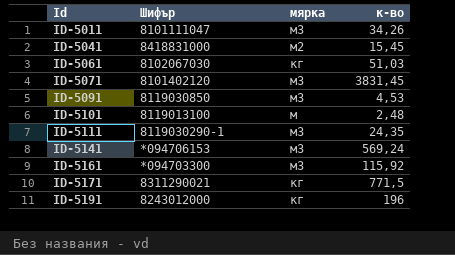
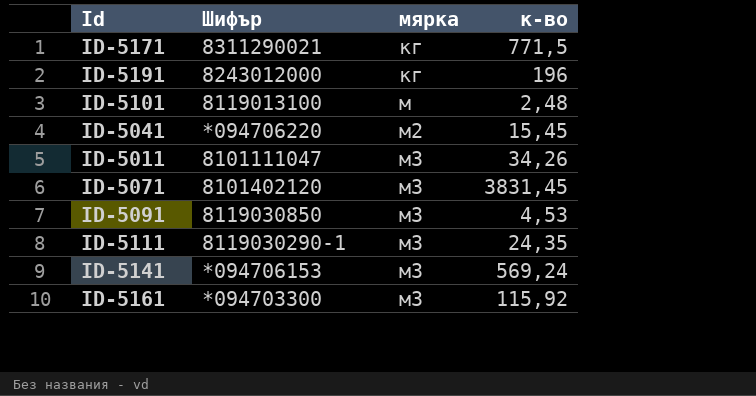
row order: Id ascending -> мярка ascending
row ID-5061: 8102067030 | кг | 51,03 -> none
ID-5041 | Шифър: 8418831000 -> *094706220

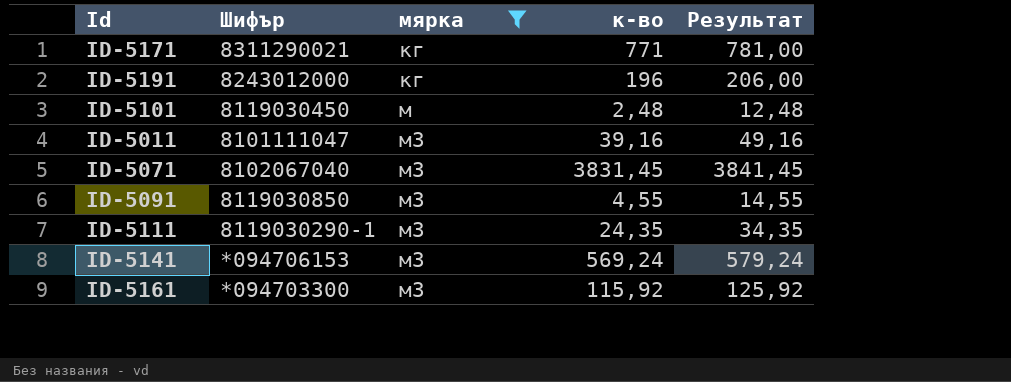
filter: none -> мярка != м2
column Результат | formula: none -> [к-во] + 10
ID-5171 | к-во: 771,5 -> 771
ID-5101 | Шифър: 8119013100 -> 8119030450
ID-5011 | к-во: 34,26 -> 39,16
ID-5071 | Шифър: 8101402120 -> 8102067040
ID-5091 | к-во: 4,53 -> 4,55

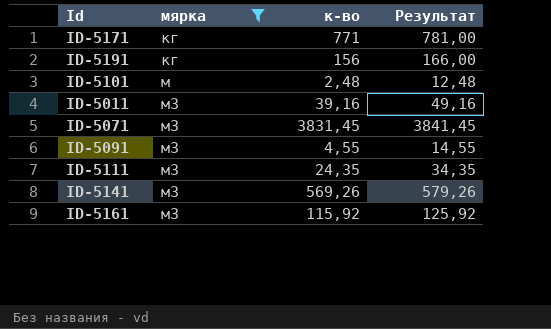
column Шифър | position: 2 -> none
ID-5191 | к-во: 196 -> 156
ID-5191 | Результат: 206,00 -> 166,00
ID-5141 | к-во: 569,24 -> 569,26
ID-5141 | Результат: 579,24 -> 579,26

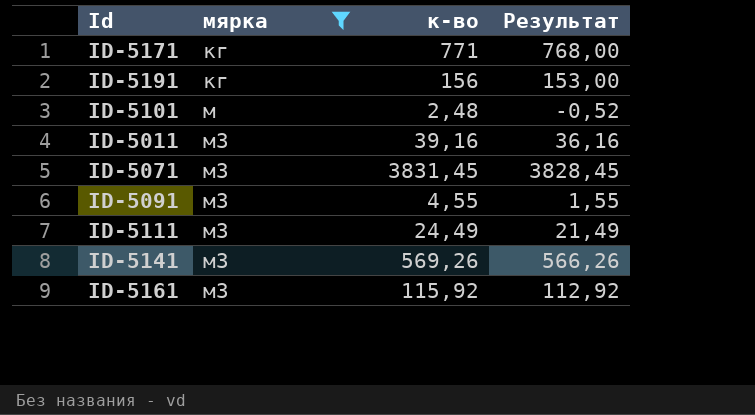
column Результат | formula: [к-во] + 10 -> [к-во] - 3
ID-5111 | к-во: 24,35 -> 24,49

